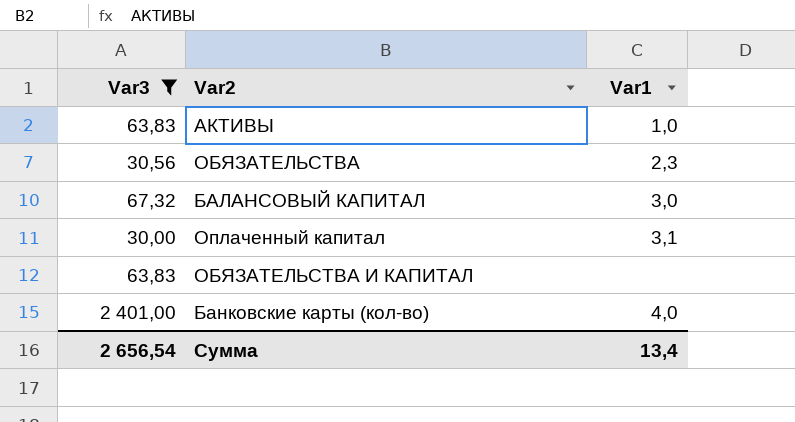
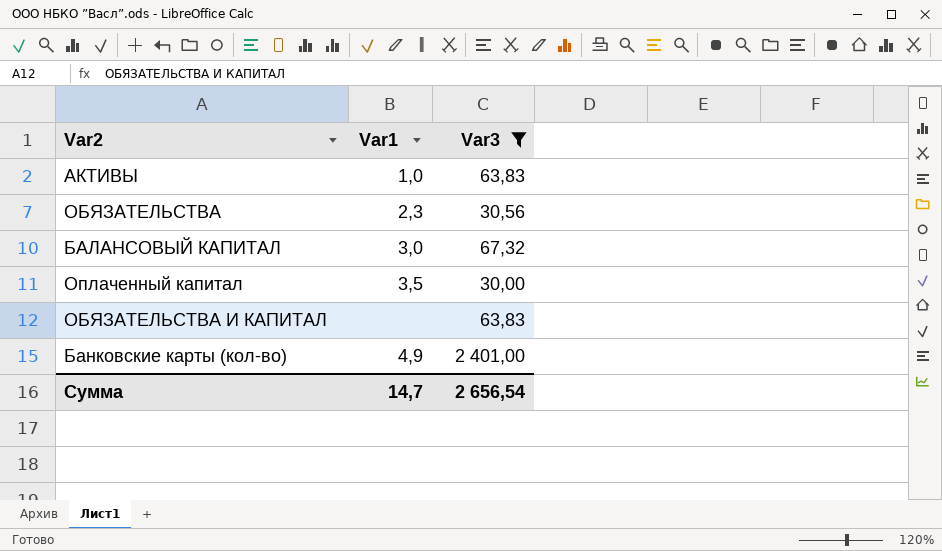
column Var3 | position: 1 -> 3
Оплаченный капитал | Var1: 3,1 -> 3,5
Банковские карты (кол-во) | Var1: 4,0 -> 4,9
Сумма | Var1: 13,4 -> 14,7

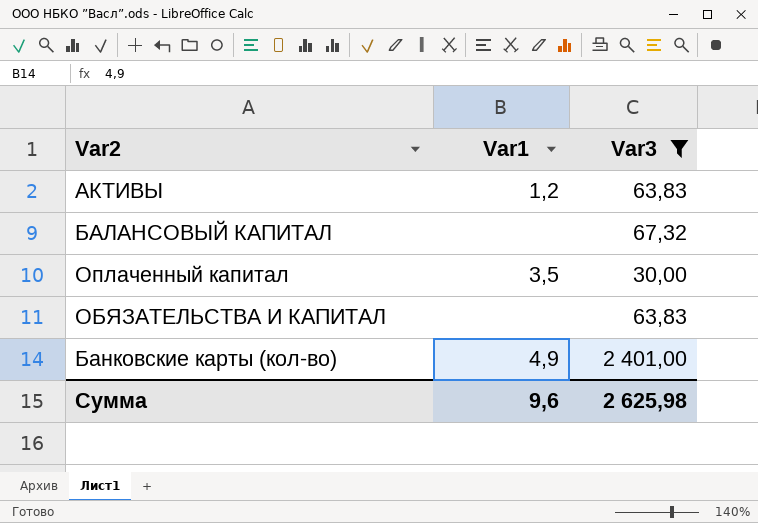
row ОБЯЗАТЕЛЬСТВА: 2,3 | 30,56 -> none
АКТИВЫ | Var1: 1,0 -> 1,2
БАЛАНСОВЫЙ КАПИТАЛ | Var1: 3,0 -> none
Сумма | Var1: 14,7 -> 9,6
Сумма | Var3: 2 656,54 -> 2 625,98

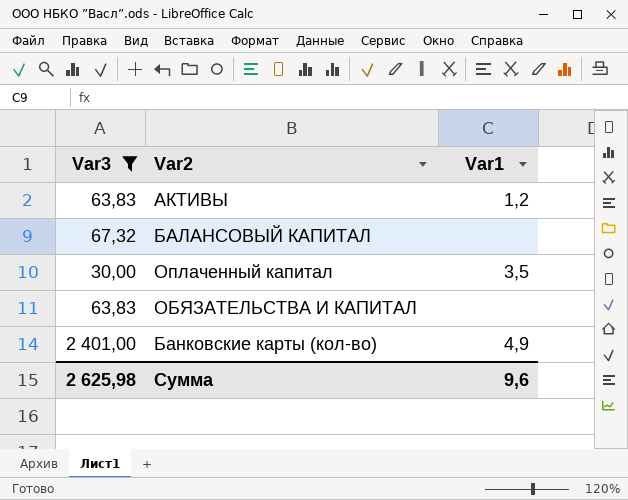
column Var3 | position: 3 -> 1

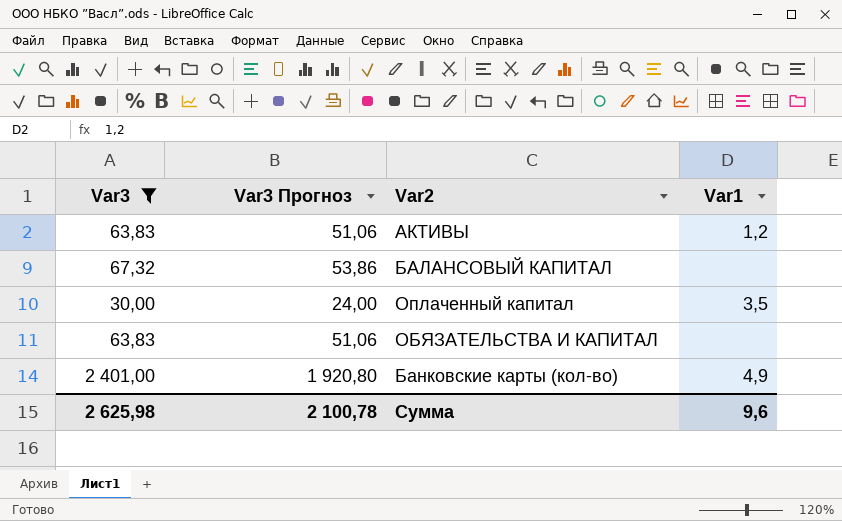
column Var3 Прогноз | formula: none -> [Var3] * 0,8

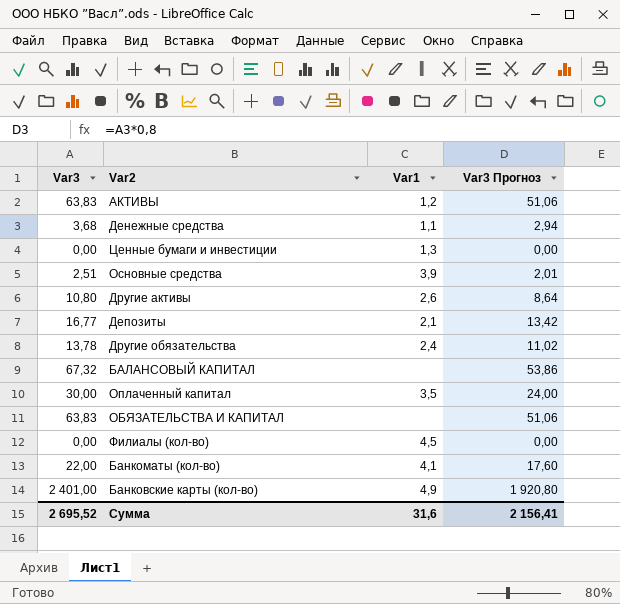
filter: Var3 >= 30,00 -> none
column Var3 Прогноз | position: 2 -> 4
Сумма | Var3: 2 625,98 -> 2 695,52
Сумма | Var1: 9,6 -> 31,6
Сумма | Var3 Прогноз: 2 100,78 -> 2 156,41

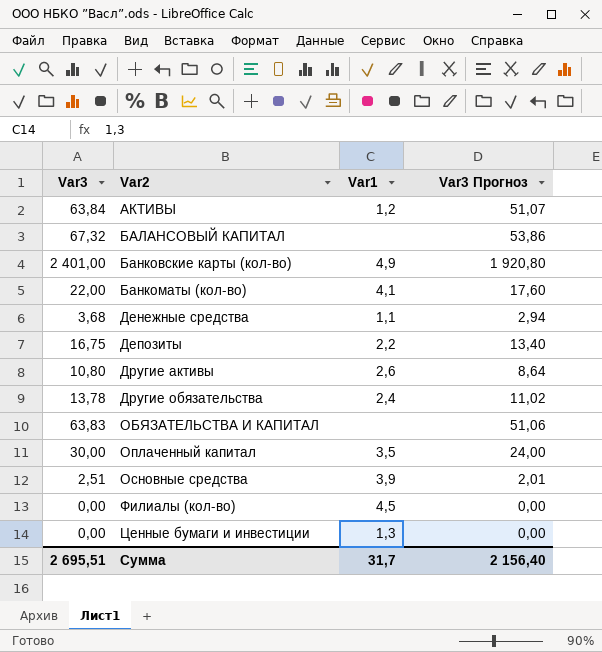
row order: none -> Var2 ascending
АКТИВЫ | Var3: 63,83 -> 63,84
АКТИВЫ | Var3 Прогноз: 51,06 -> 51,07
Депозиты | Var3: 16,77 -> 16,75
Депозиты | Var1: 2,1 -> 2,2
Депозиты | Var3 Прогноз: 13,42 -> 13,40
Сумма | Var3: 2 695,52 -> 2 695,51
Сумма | Var1: 31,6 -> 31,7
Сумма | Var3 Прогноз: 2 156,41 -> 2 156,40

